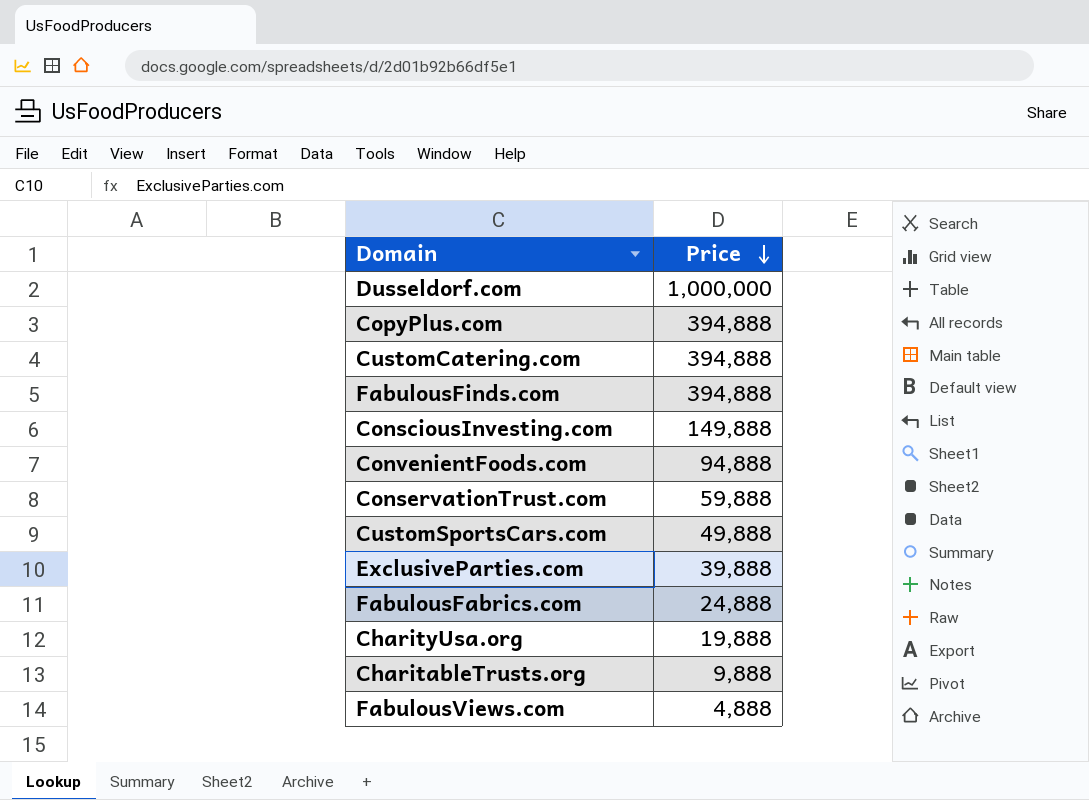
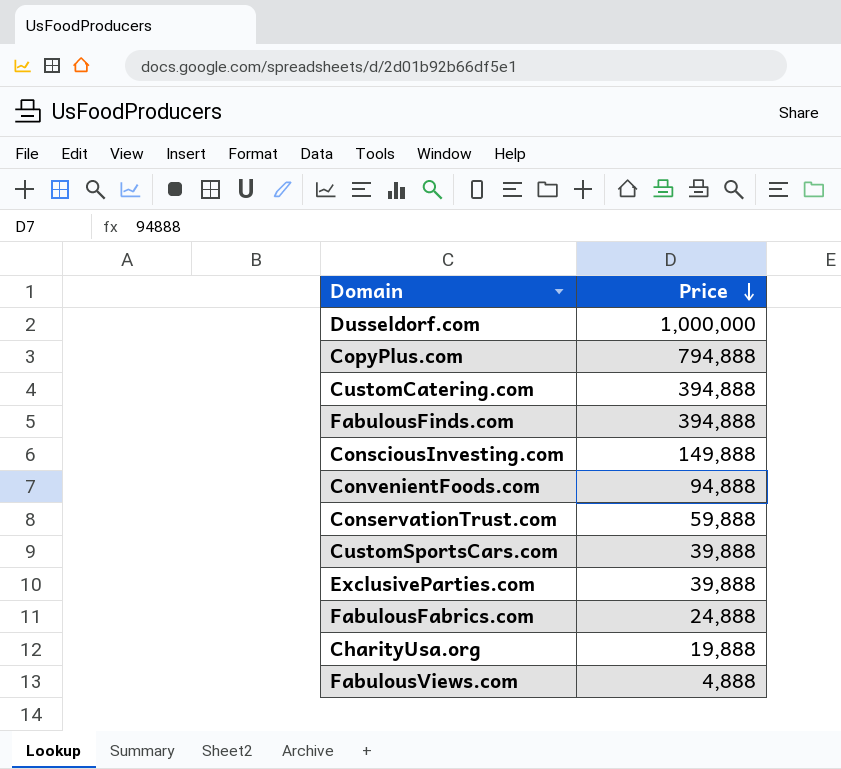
row CharitableTrusts.org: 9,888 -> none
CopyPlus.com | Price: 394,888 -> 794,888
CustomSportsCars.com | Price: 49,888 -> 39,888

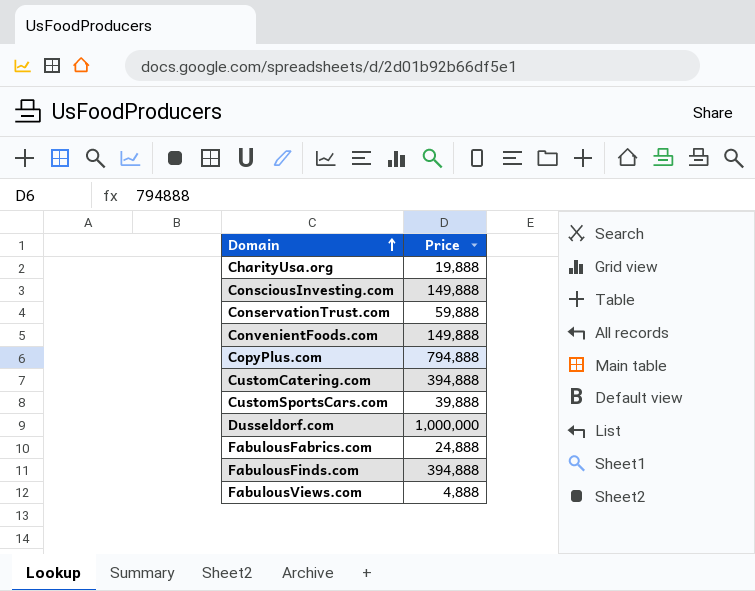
row order: Price descending -> Domain ascending
row ExclusiveParties.com: 39,888 -> none
ConvenientFoods.com | Price: 94,888 -> 149,888

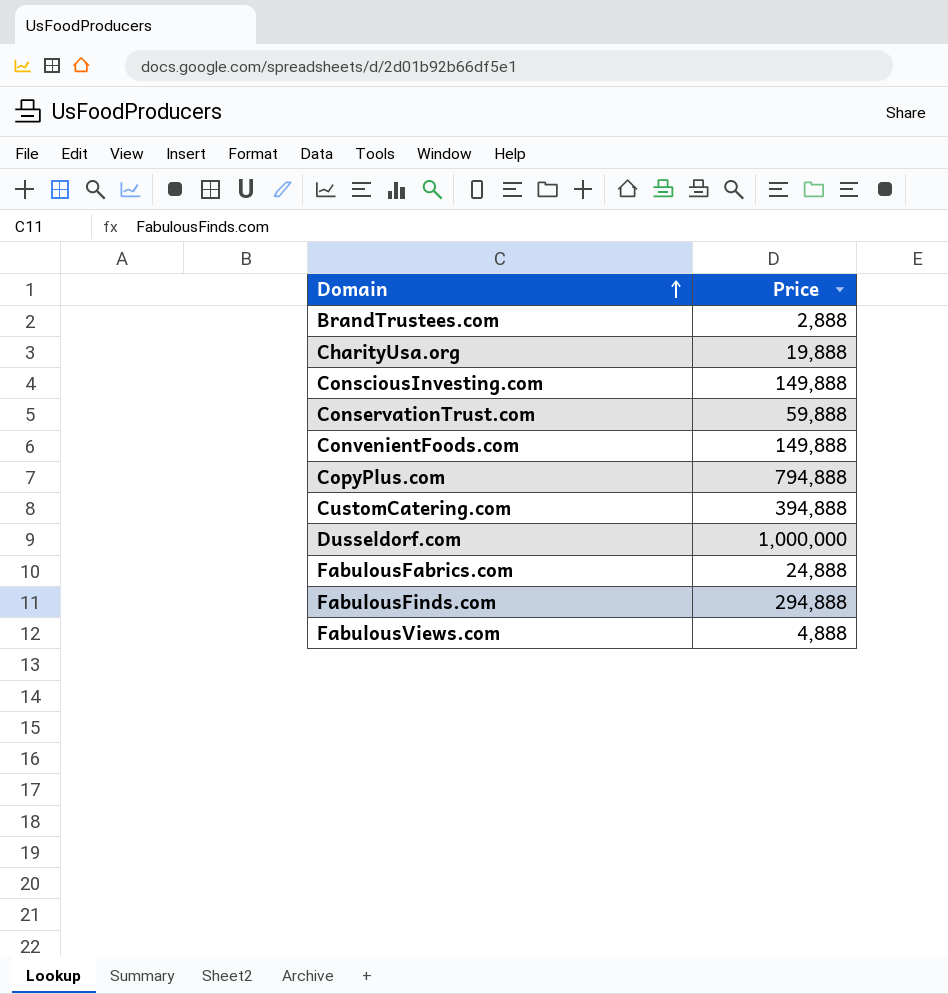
row CustomSportsCars.com: 39,888 -> none
row BrandTrustees.com: none -> 2,888
FabulousFinds.com | Price: 394,888 -> 294,888

